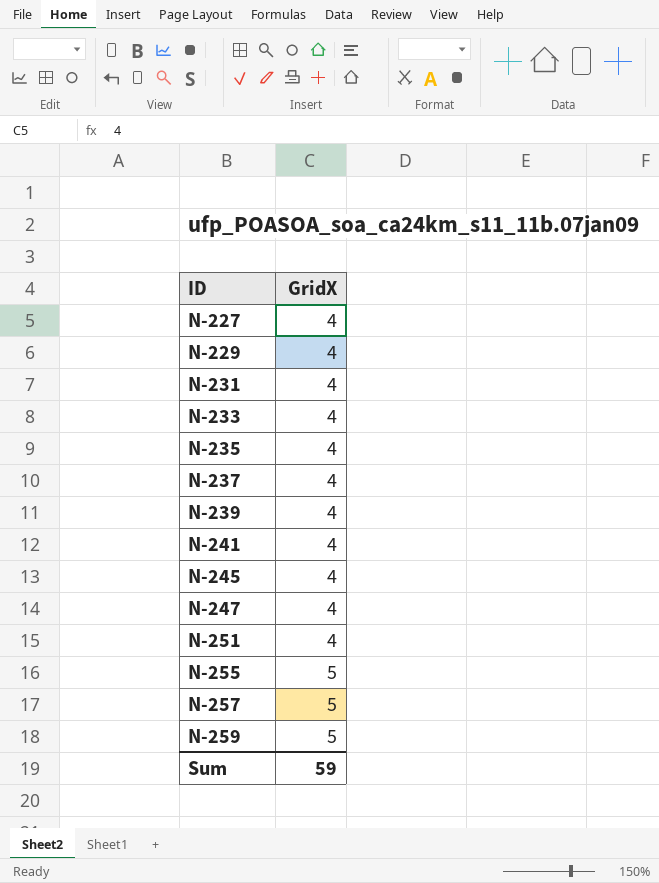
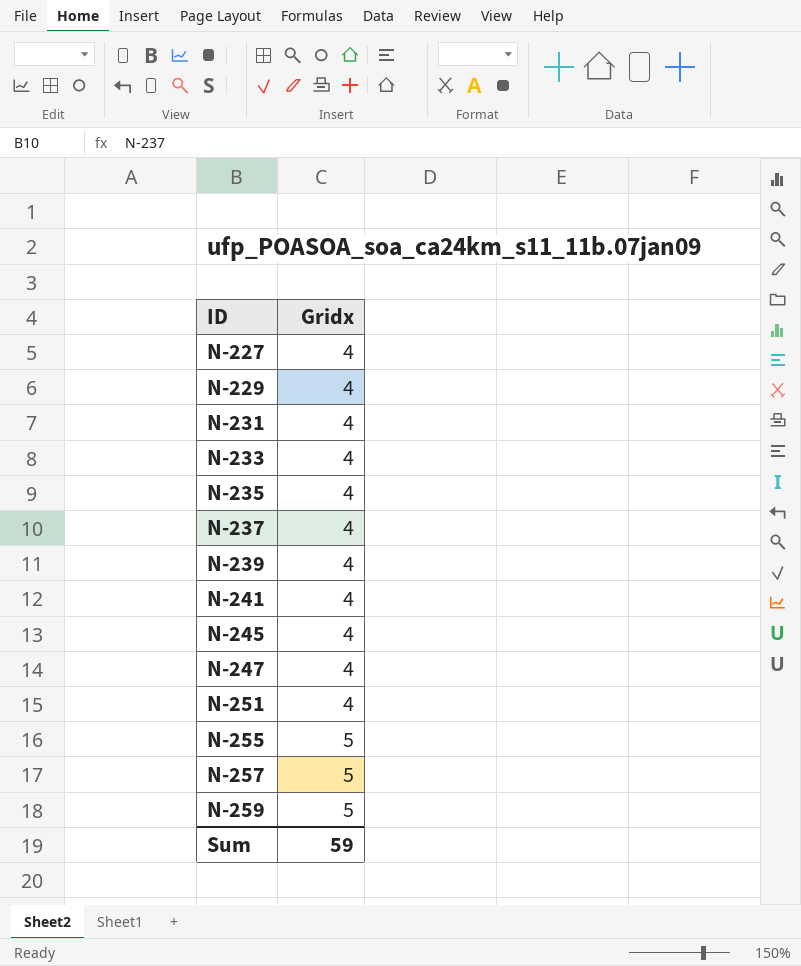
column name: GridX -> Gridx

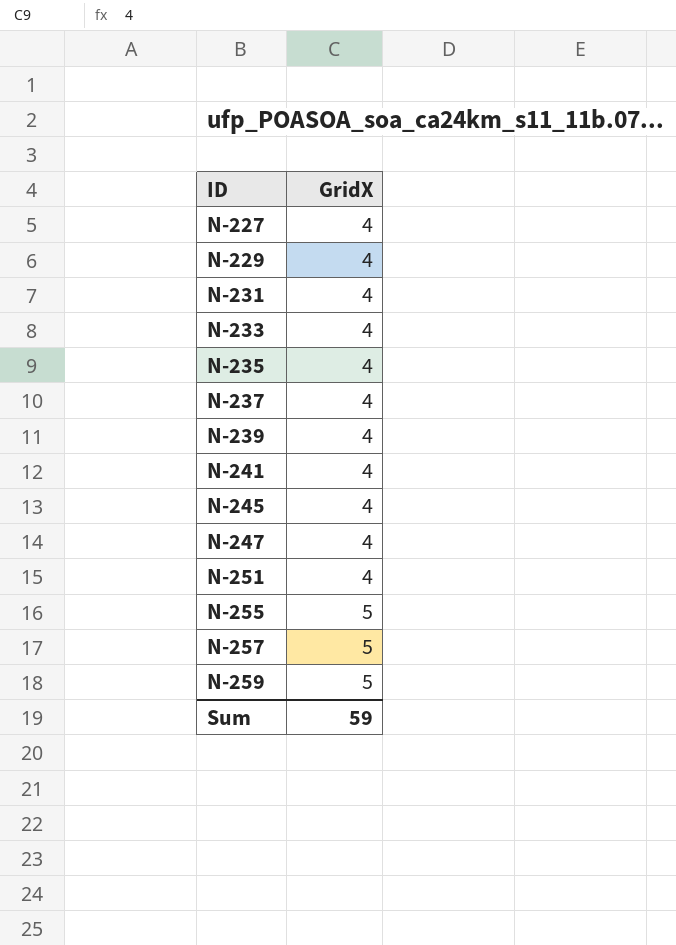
column name: Gridx -> GridX

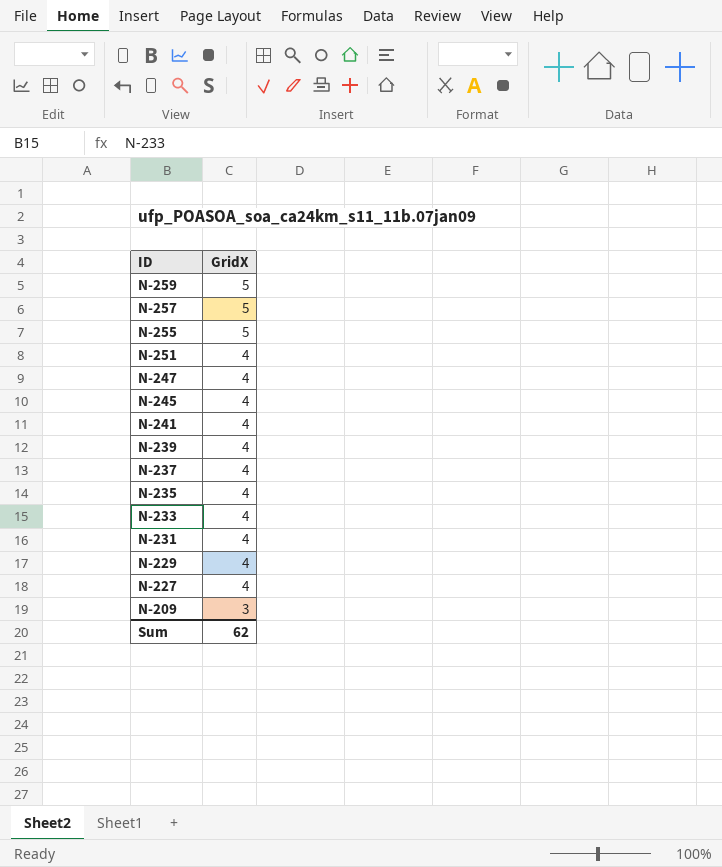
row order: ID ascending -> ID descending
row N-209: none -> 3
Sum | GridX: 59 -> 62

